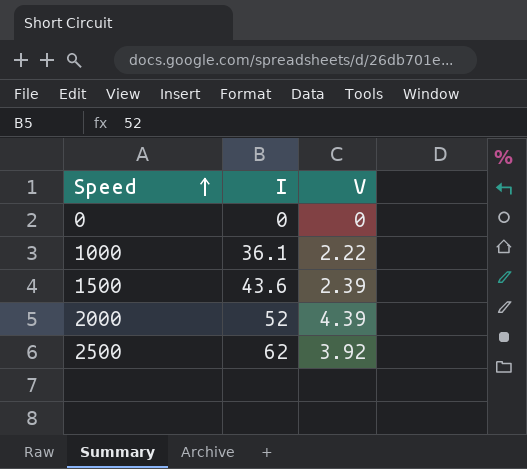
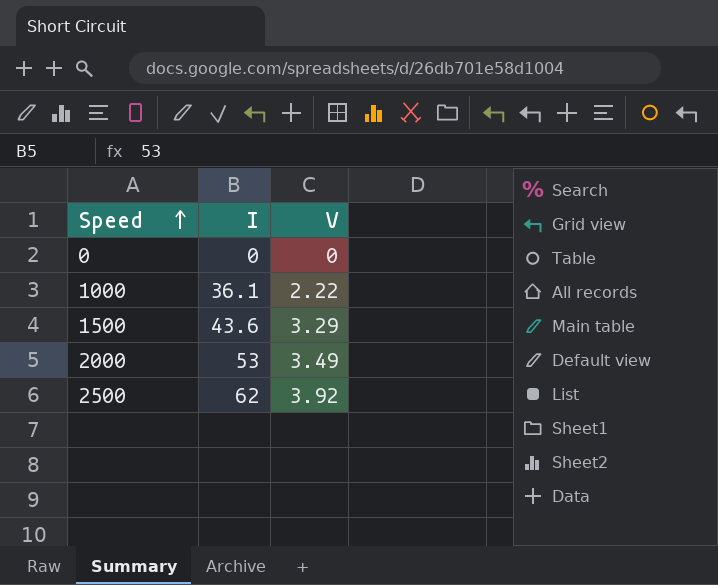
1500 | V: 2.39 -> 3.29
2000 | I: 52 -> 53
2000 | V: 4.39 -> 3.49

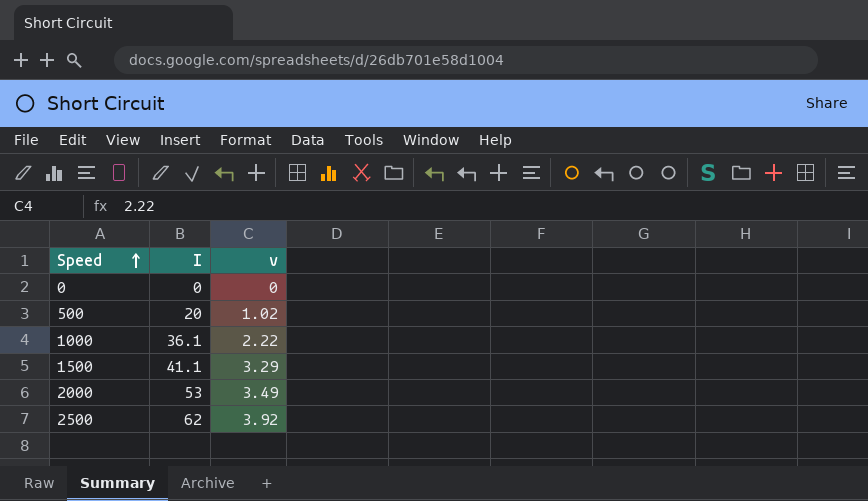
column name: V -> v
row 500: none -> 20 | 1.02
1500 | I: 43.6 -> 41.1

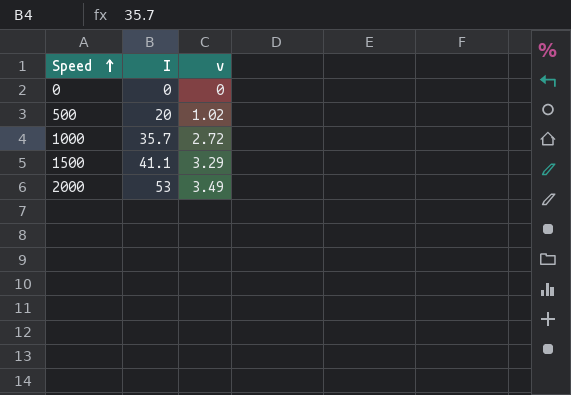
row 2500: 62 | 3.92 -> none
1000 | I: 36.1 -> 35.7
1000 | v: 2.22 -> 2.72

